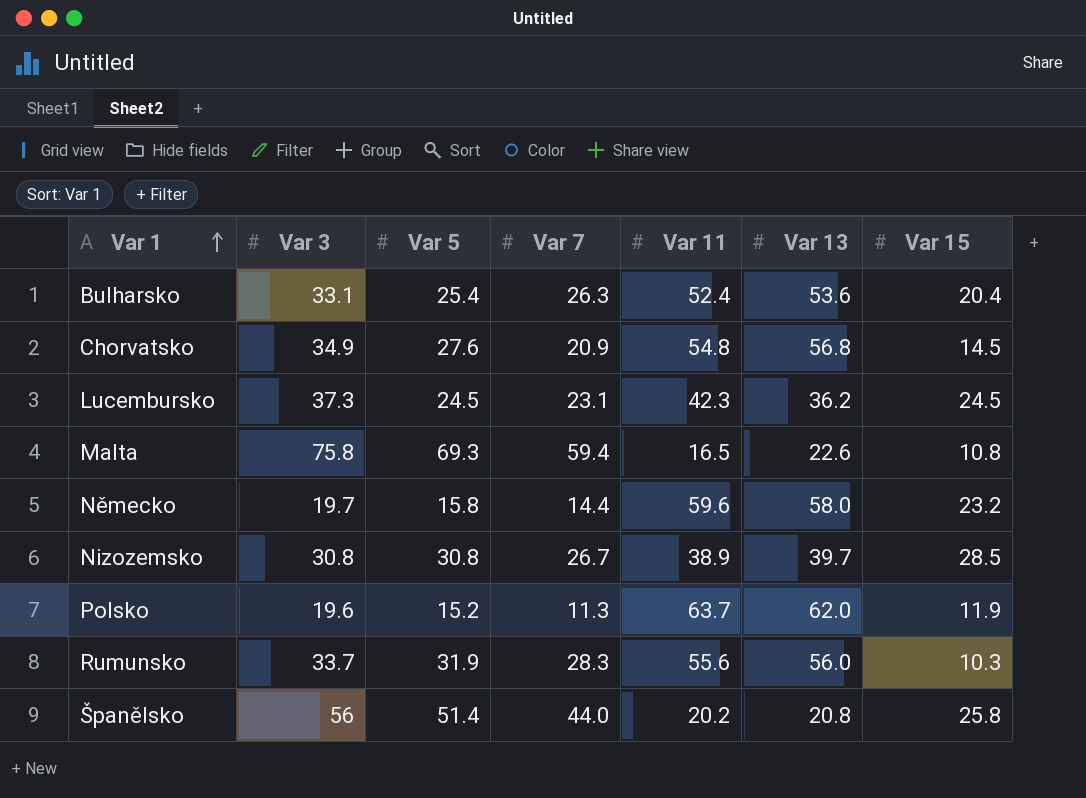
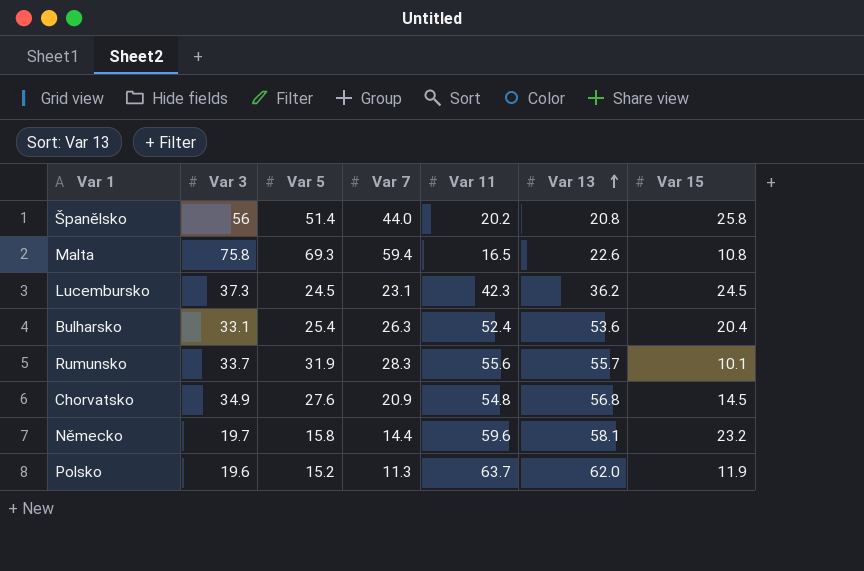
row order: Var 1 ascending -> Var 13 ascending
row Nizozemsko: 30.8 | 30.8 | 26.7 | 38.9 | 39.7 | 28.5 -> none
Rumunsko | Var 13: 56.0 -> 55.7
Rumunsko | Var 15: 10.3 -> 10.1
Německo | Var 13: 58.0 -> 58.1

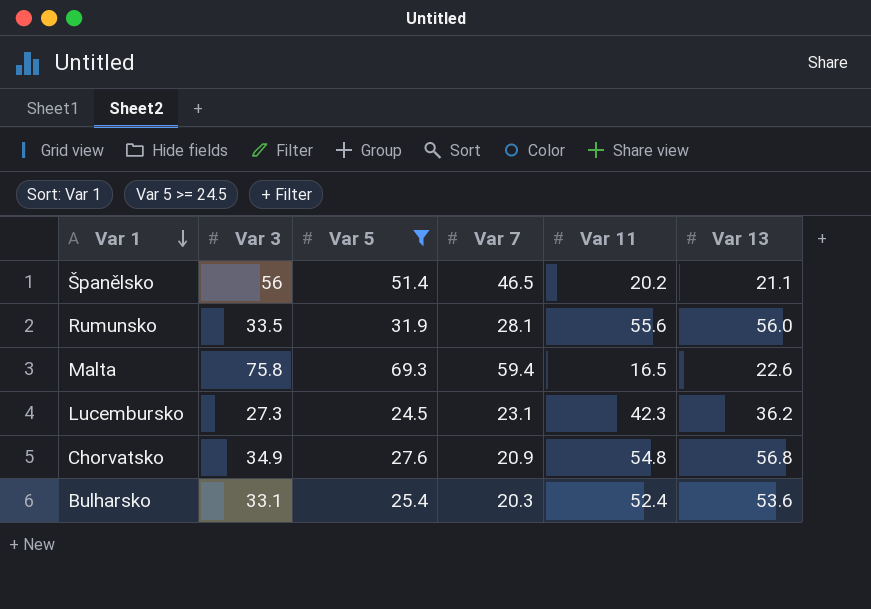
filter: none -> Var 5 >= 24.5
row order: Var 13 ascending -> Var 1 descending
column Var 15 | position: 7 -> none
Španělsko | Var 7: 44.0 -> 46.5
Španělsko | Var 13: 20.8 -> 21.1
Rumunsko | Var 3: 33.7 -> 33.5
Rumunsko | Var 7: 28.3 -> 28.1
Rumunsko | Var 13: 55.7 -> 56.0
Lucembursko | Var 3: 37.3 -> 27.3
Bulharsko | Var 7: 26.3 -> 20.3

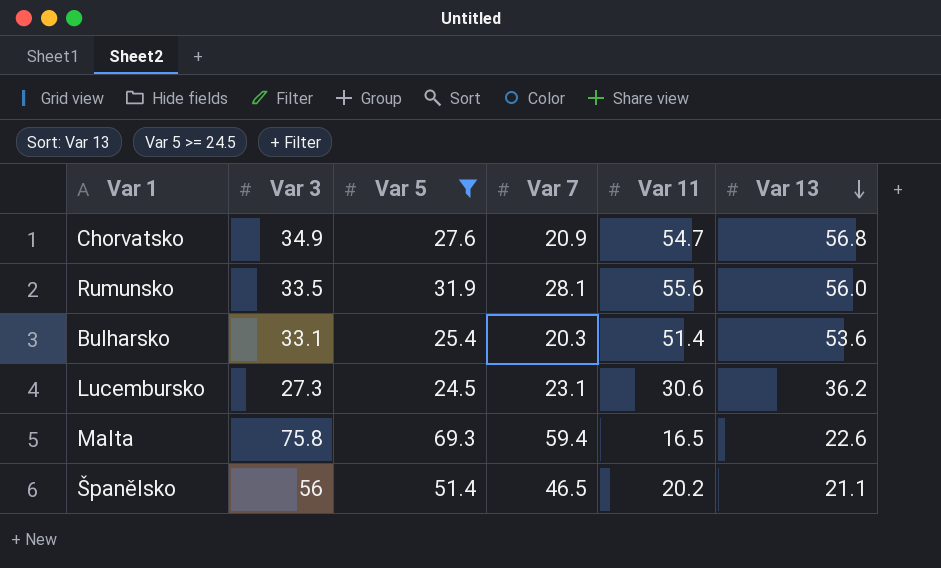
row order: Var 1 descending -> Var 13 descending
Chorvatsko | Var 11: 54.8 -> 54.7
Bulharsko | Var 11: 52.4 -> 51.4
Lucembursko | Var 11: 42.3 -> 30.6

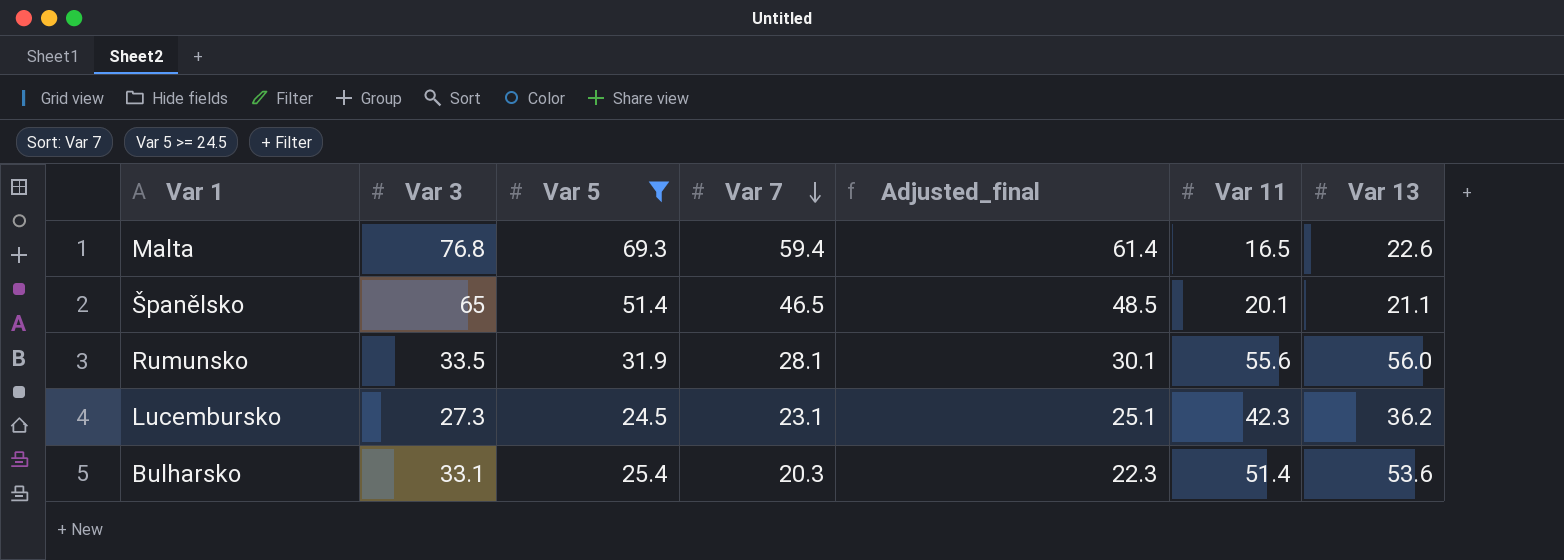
row order: Var 13 descending -> Var 7 descending
column Adjusted_final | formula: none -> [Var 7] + 2
row Chorvatsko: 34.9 | 27.6 | 20.9 | 54.7 | 56.8 -> none
Malta | Var 3: 75.8 -> 76.8
Španělsko | Var 3: 56 -> 65
Španělsko | Var 11: 20.2 -> 20.1
Lucembursko | Var 11: 30.6 -> 42.3

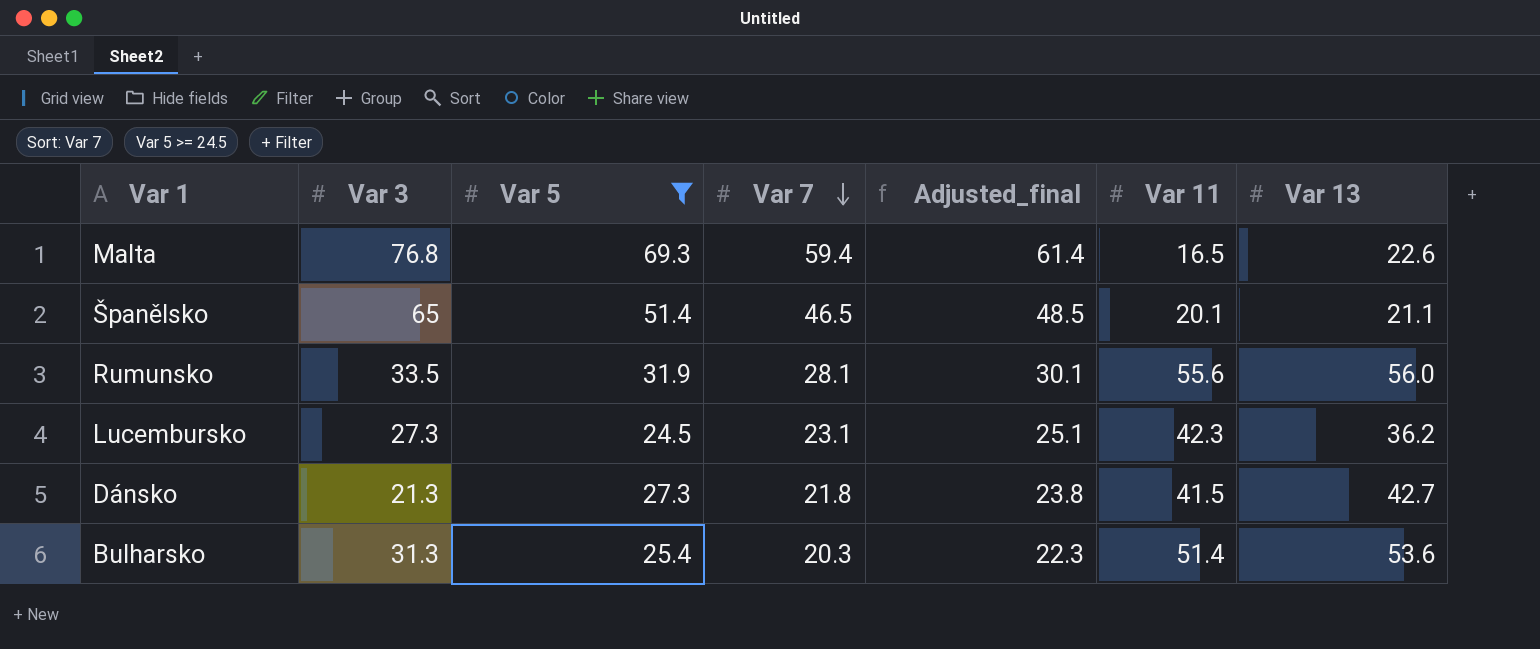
row Dánsko: none -> 21.3 | 27.3 | 21.8 | 23.8 | 41.5 | 42.7
Bulharsko | Var 3: 33.1 -> 31.3

